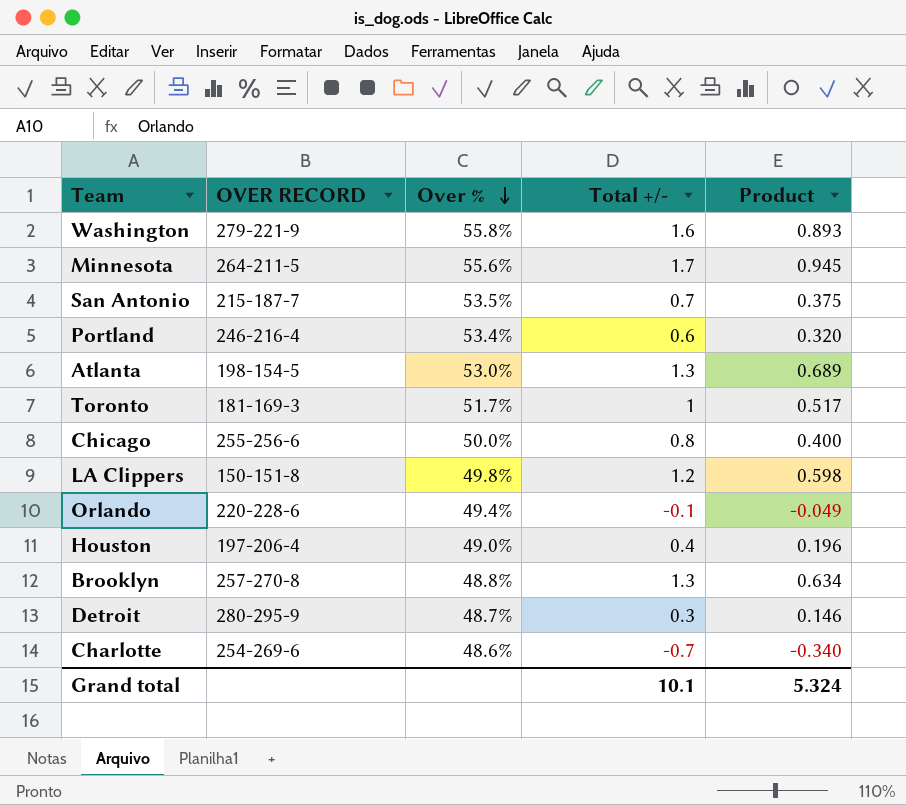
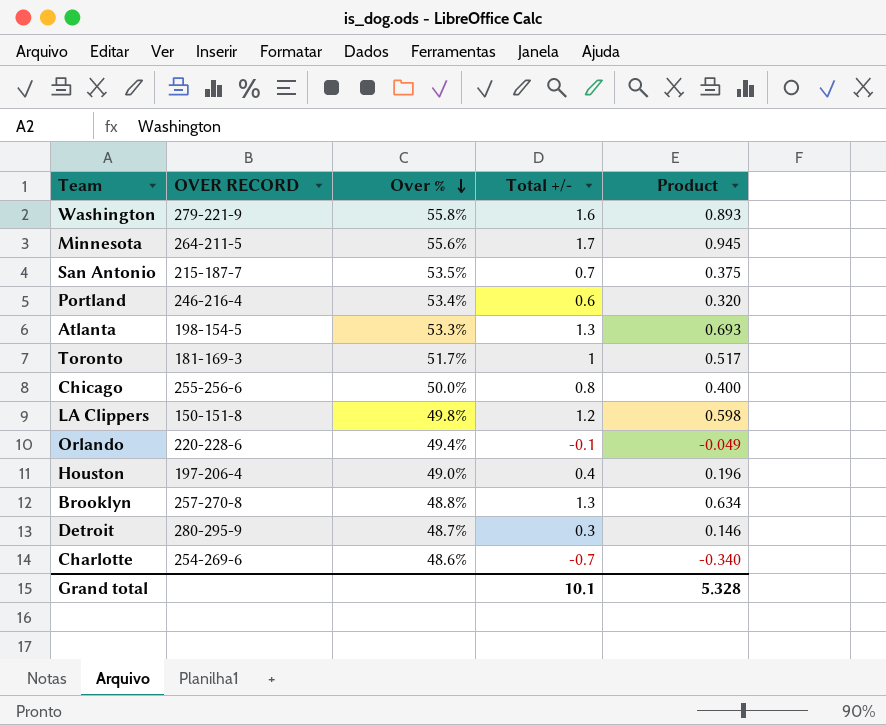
Atlanta | Over %: 53.0% -> 53.3%
Atlanta | Product: 0.689 -> 0.693
Grand total | Product: 5.324 -> 5.328

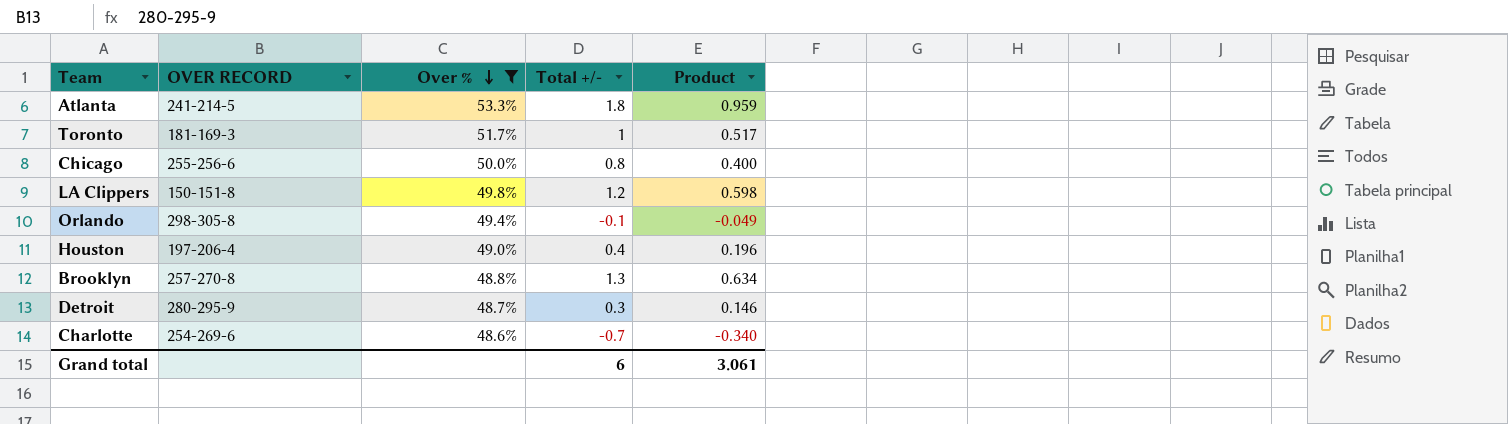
filter: none -> Over % <= 53.3%
Atlanta | OVER RECORD: 198-154-5 -> 241-214-5
Atlanta | Total +/-: 1.3 -> 1.8
Atlanta | Product: 0.693 -> 0.959
Orlando | OVER RECORD: 220-228-6 -> 298-305-8
Grand total | Total +/-: 10.1 -> 6
Grand total | Product: 5.328 -> 3.061

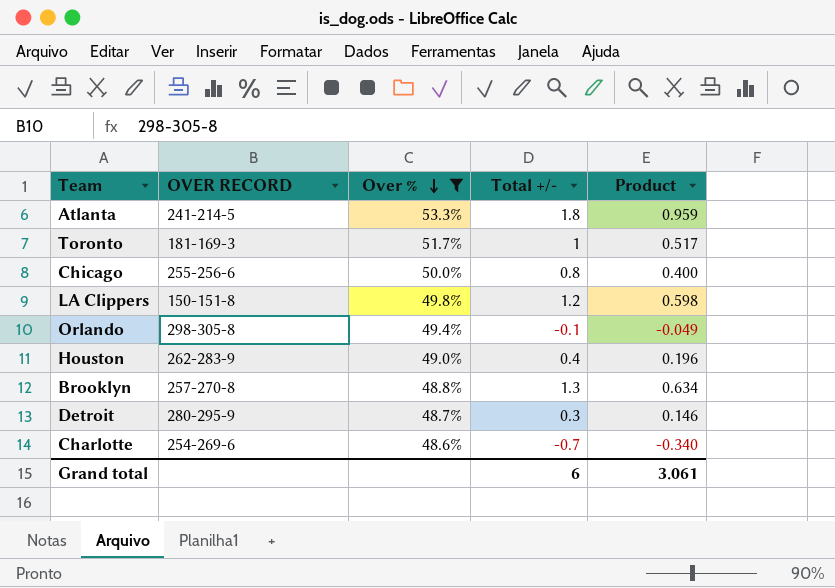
Houston | OVER RECORD: 197-206-4 -> 262-283-9

